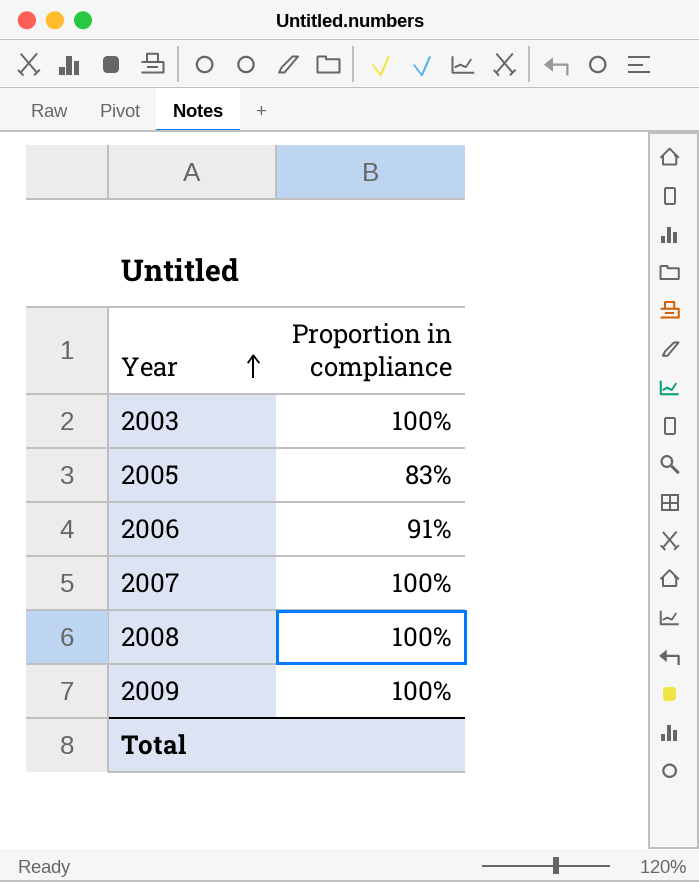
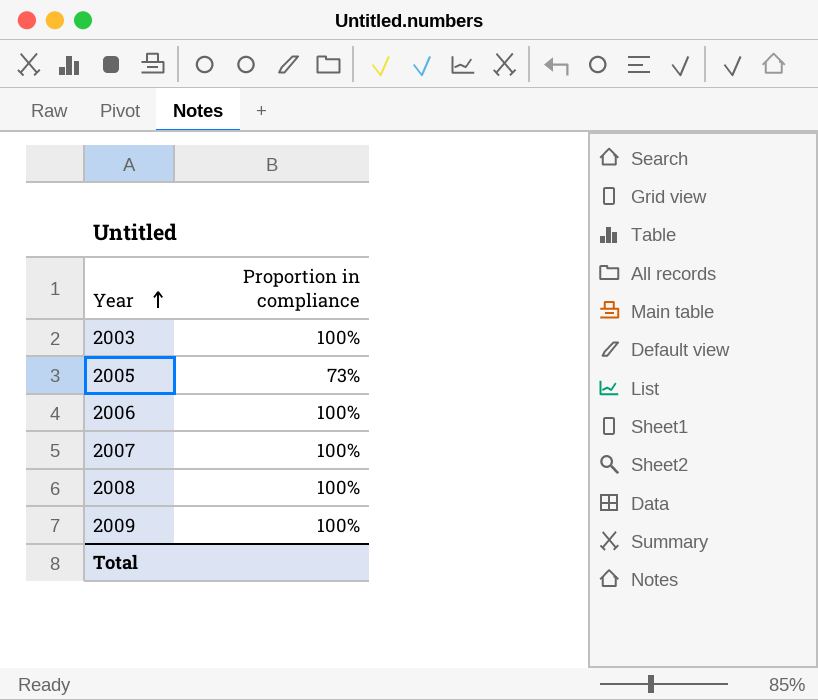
2005 | Proportion in compliance: 83% -> 73%
2006 | Proportion in compliance: 91% -> 100%

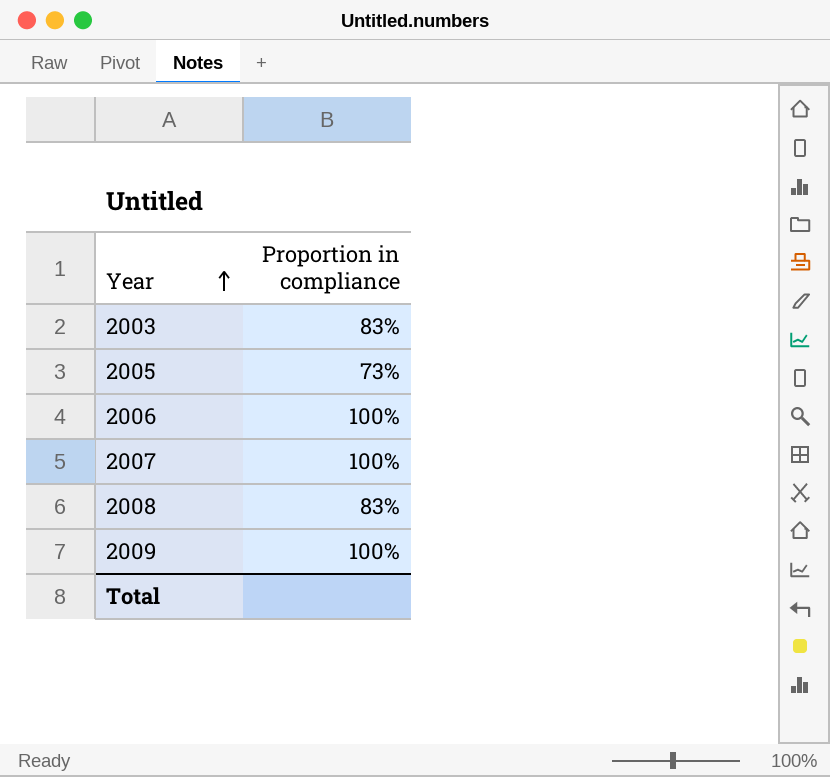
2003 | Proportion in compliance: 100% -> 83%
2008 | Proportion in compliance: 100% -> 83%

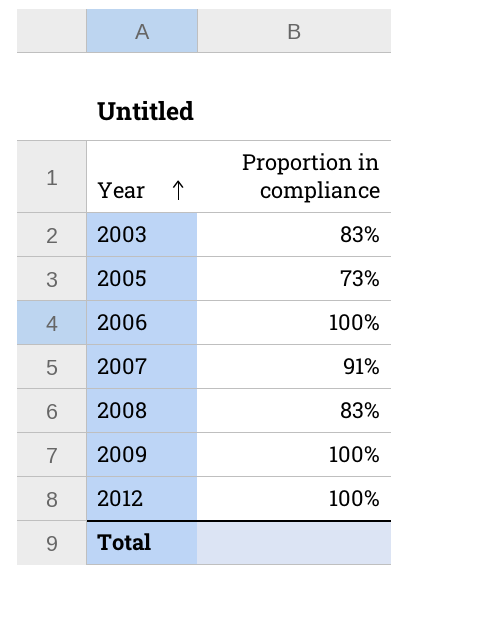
2007 | Proportion in compliance: 100% -> 91%
row 2012: none -> 100%

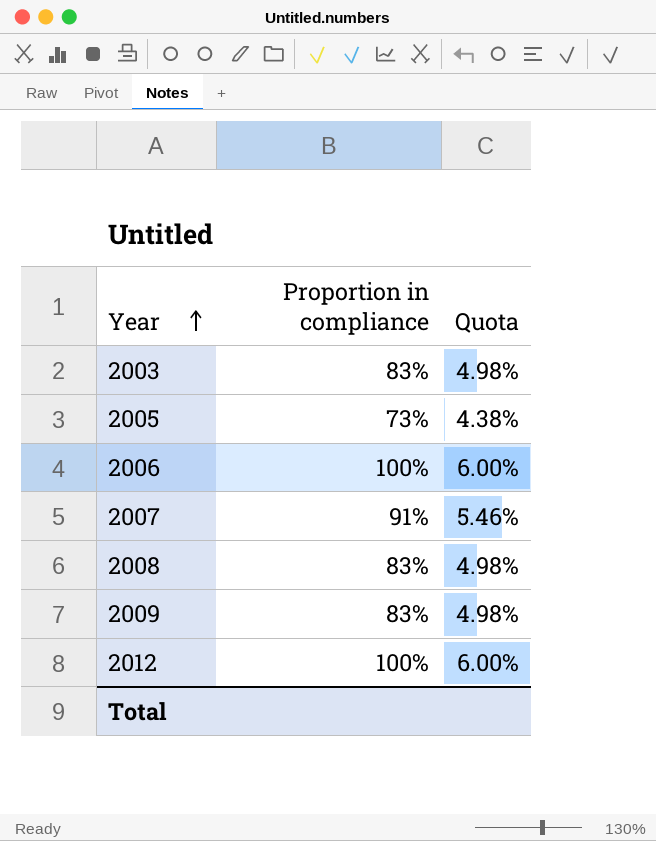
column Quota | formula: none -> [Proportion in compliance] * 0.06
2009 | Proportion in compliance: 100% -> 83%

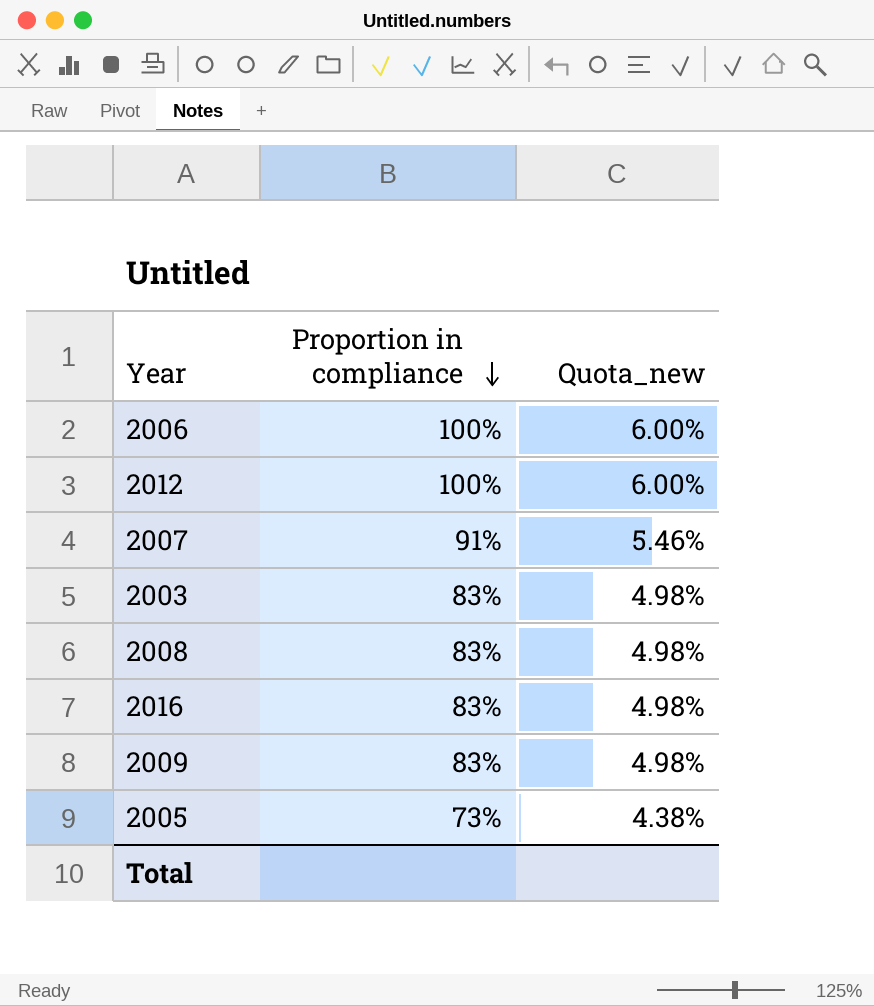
row order: Year ascending -> Proportion in compliance descending
column name: Quota -> Quota_new
row 2016: none -> 83% | 4.98%

